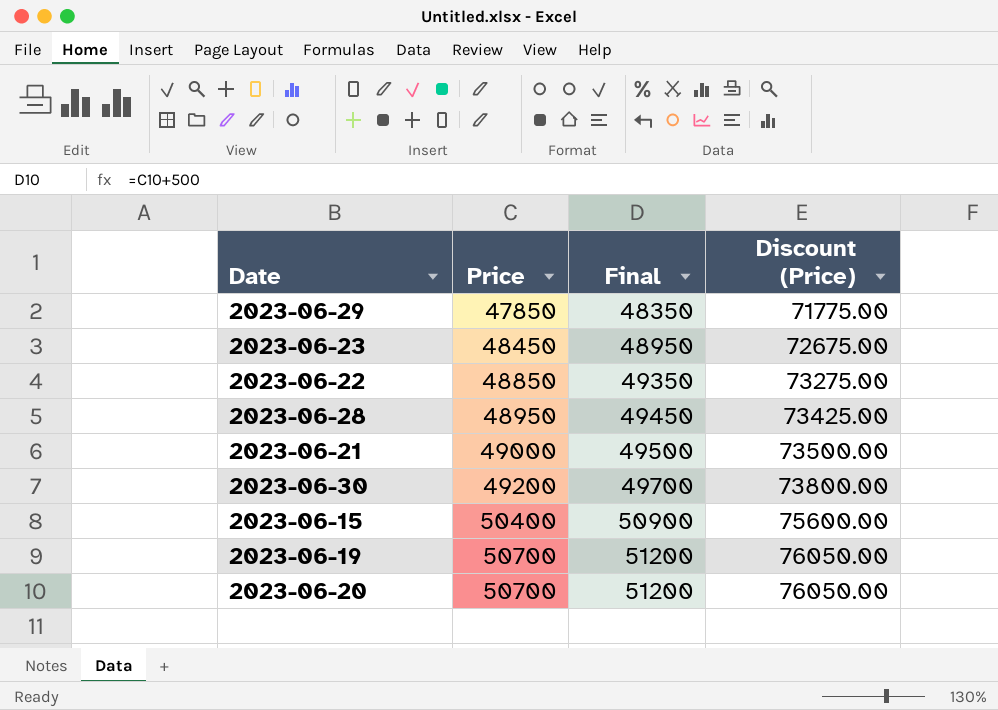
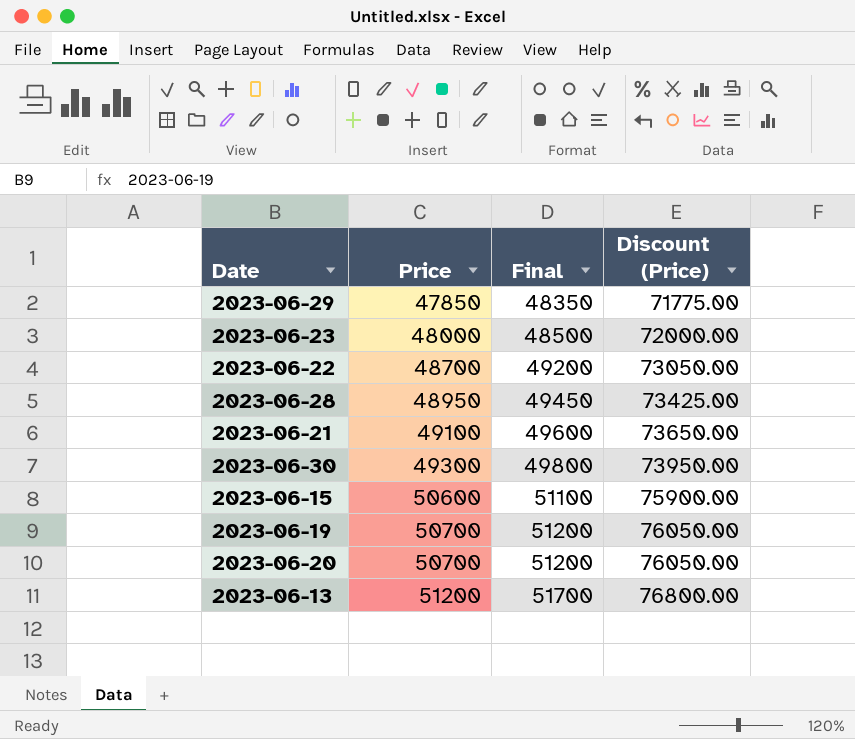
2023-06-23 | Price: 48450 -> 48000
2023-06-23 | Final: 48950 -> 48500
2023-06-23 | Discount (Price): 72675.00 -> 72000.00
2023-06-22 | Price: 48850 -> 48700
2023-06-22 | Final: 49350 -> 49200
2023-06-22 | Discount (Price): 73275.00 -> 73050.00
2023-06-21 | Price: 49000 -> 49100
2023-06-21 | Final: 49500 -> 49600
2023-06-21 | Discount (Price): 73500.00 -> 73650.00
2023-06-30 | Price: 49200 -> 49300
2023-06-30 | Final: 49700 -> 49800
2023-06-30 | Discount (Price): 73800.00 -> 73950.00
2023-06-15 | Price: 50400 -> 50600
2023-06-15 | Final: 50900 -> 51100
2023-06-15 | Discount (Price): 75600.00 -> 75900.00
row 2023-06-13: none -> 51200 | 51700 | 76800.00

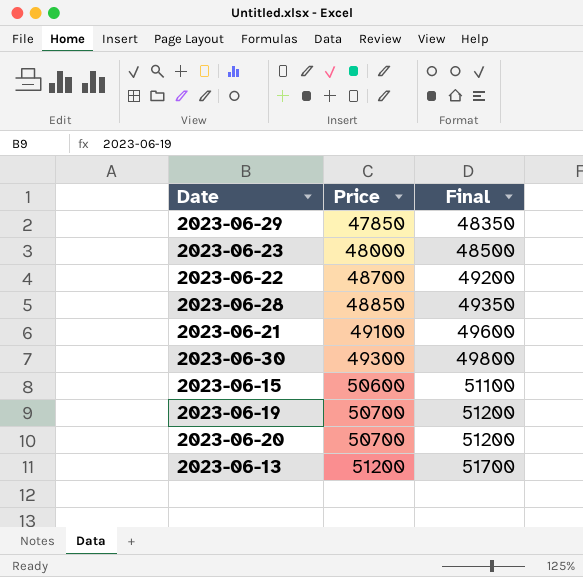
column Discount (Price) | formula: [Price] * 1.5 -> none
2023-06-28 | Price: 48950 -> 48850
2023-06-28 | Final: 49450 -> 49350

